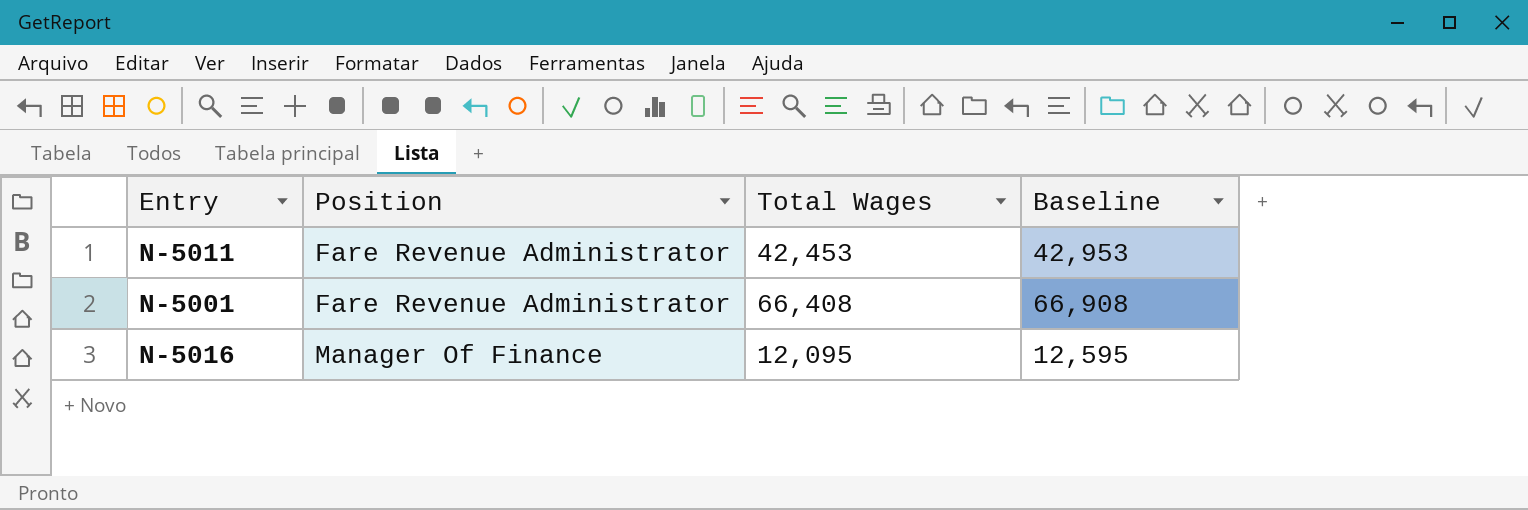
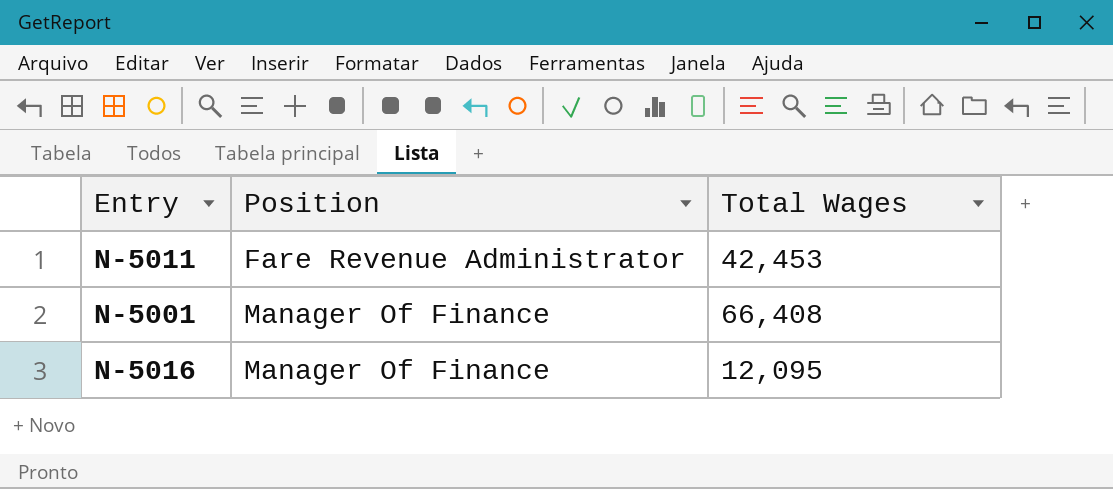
column Baseline | formula: [Total Wages] + 500 -> none
N-5001 | Position: Fare Revenue Administrator -> Manager Of Finance

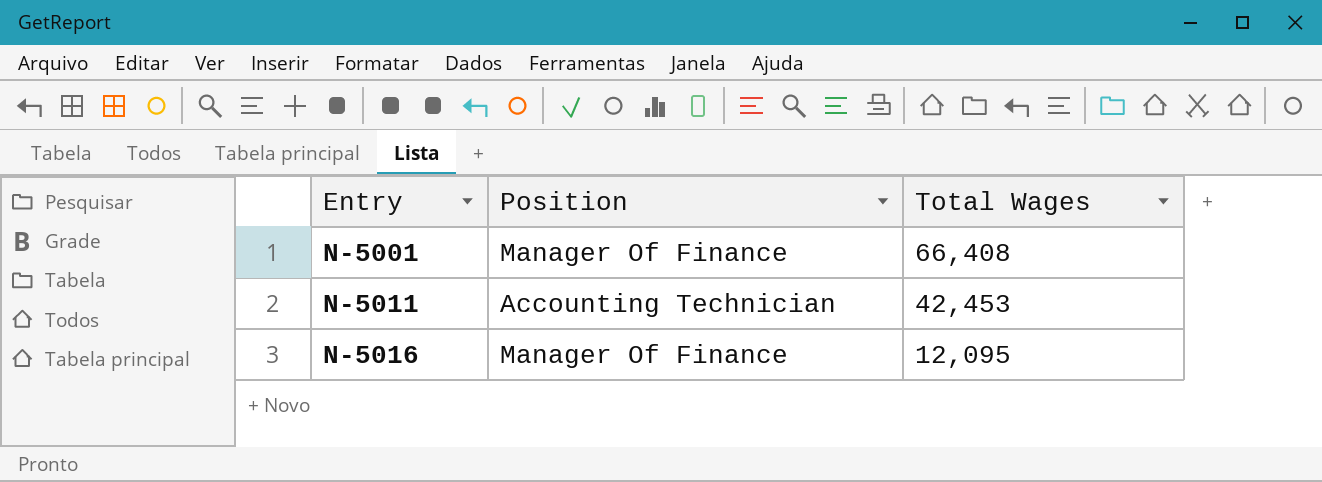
row order: Position ascending -> Entry ascending
N-5011 | Position: Fare Revenue Administrator -> Accounting Technician

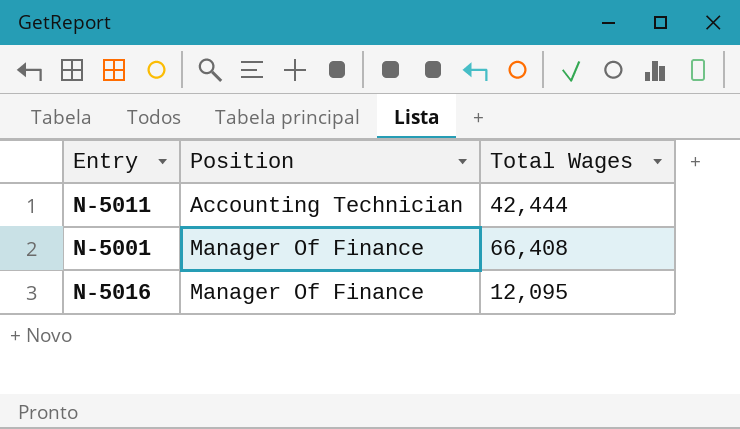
row order: Entry ascending -> Position ascending
N-5011 | Total Wages: 42,453 -> 42,444

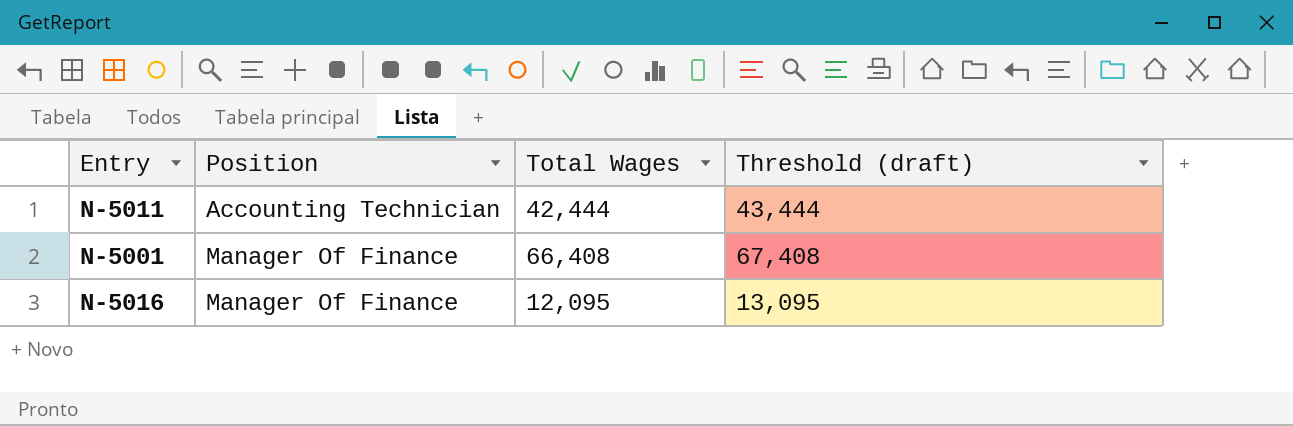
column Threshold (draft) | formula: none -> [Total Wages] + 1000

